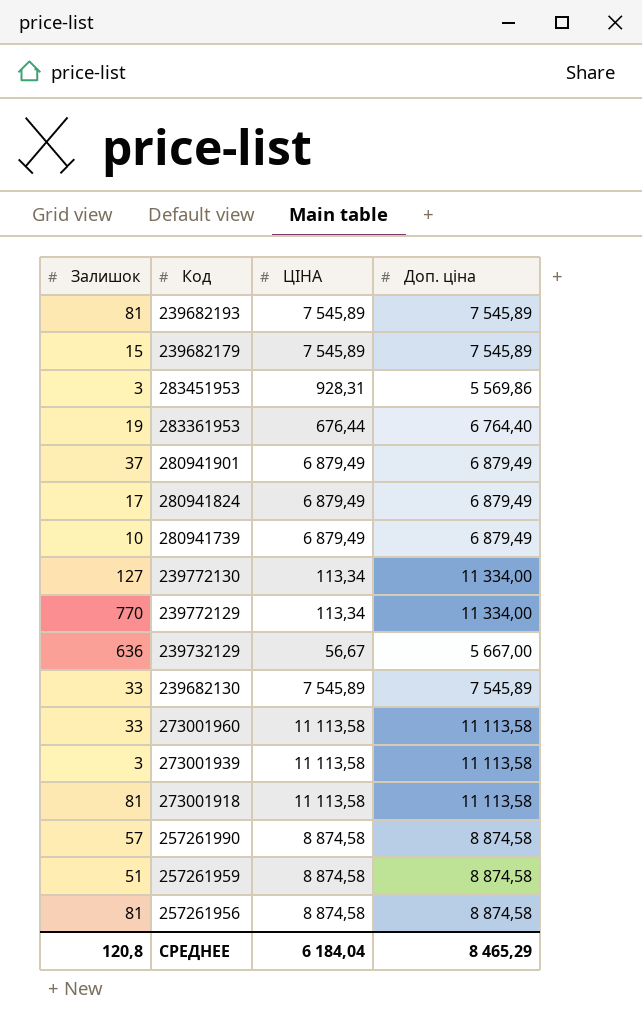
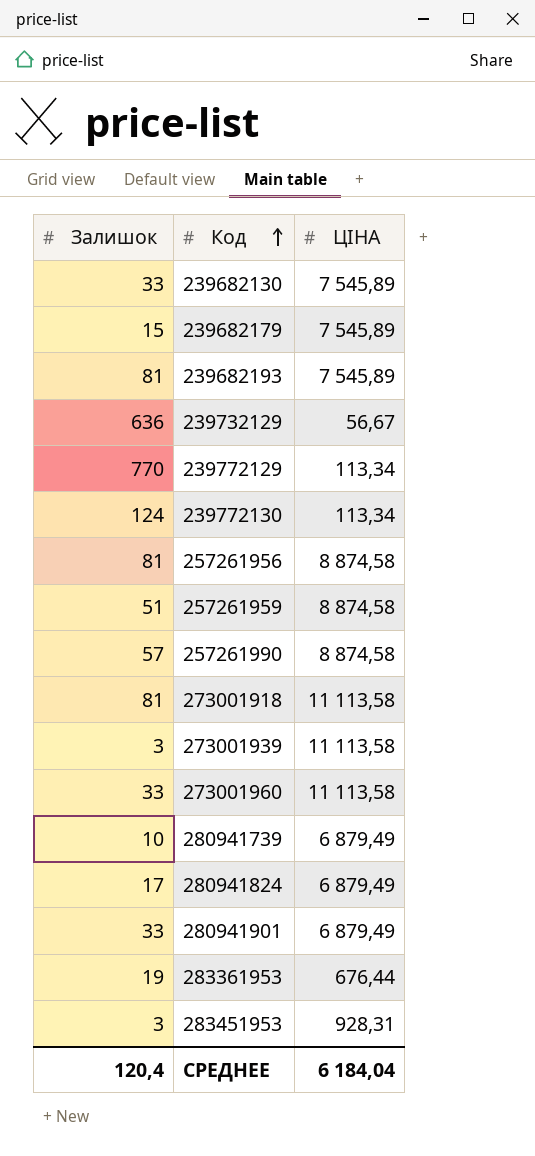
row order: none -> Код ascending
column Доп. ціна | position: 4 -> none
239772130 | Залишок: 127 -> 124
280941901 | Залишок: 37 -> 33
СРЕДНЕЕ | Залишок: 120,8 -> 120,4

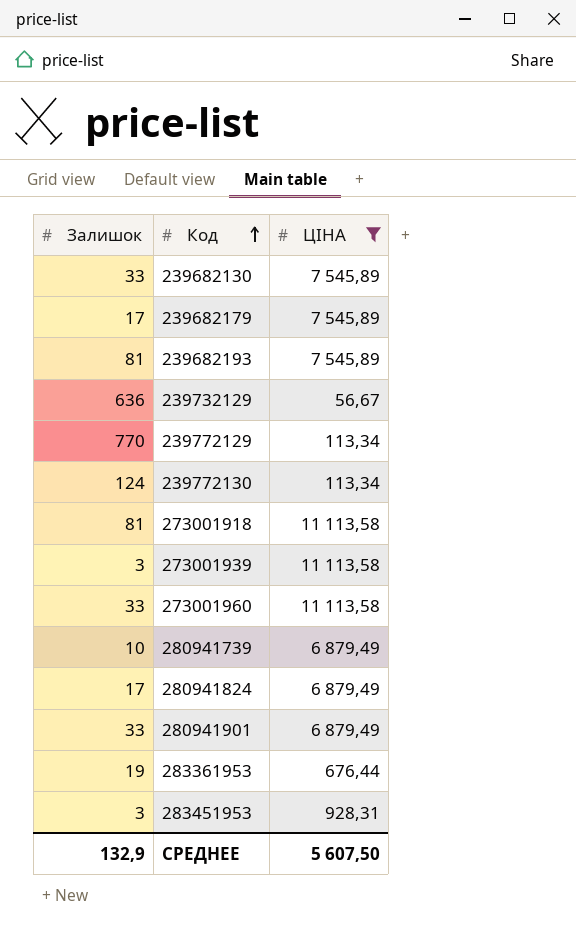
filter: none -> ЦІНА != 8 874,58
239682179 | Залишок: 15 -> 17
СРЕДНЕЕ | Залишок: 120,4 -> 132,9
СРЕДНЕЕ | ЦІНА: 6 184,04 -> 5 607,50

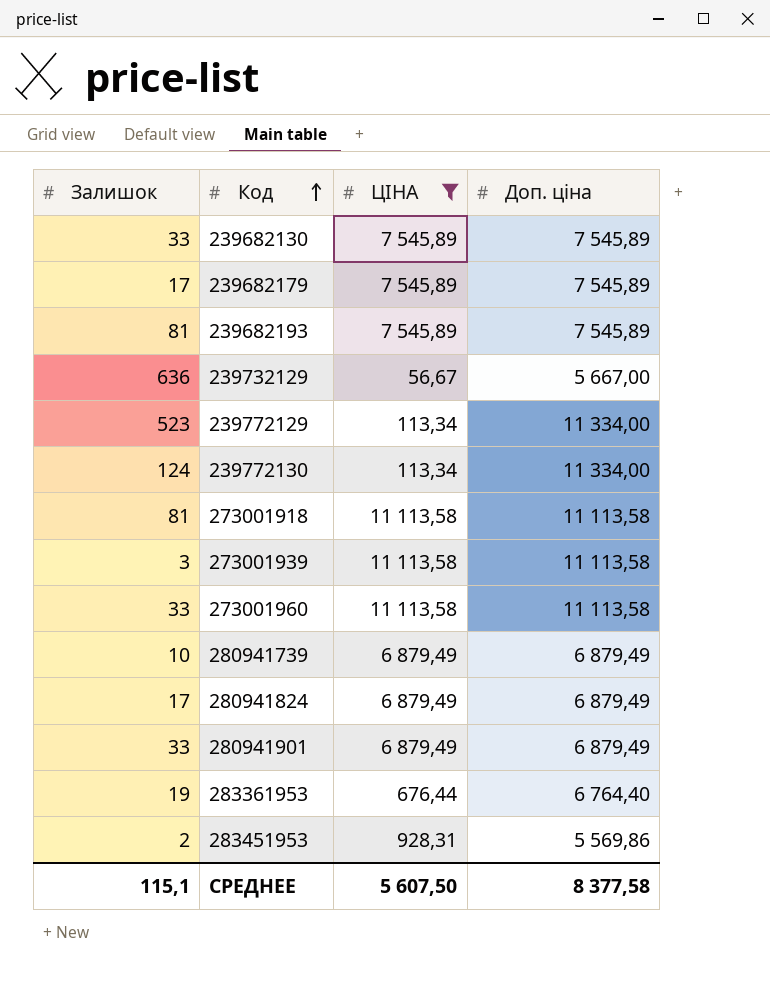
column Доп. ціна | position: none -> 4
239772129 | Залишок: 770 -> 523
283451953 | Залишок: 3 -> 2
СРЕДНЕЕ | Залишок: 132,9 -> 115,1

